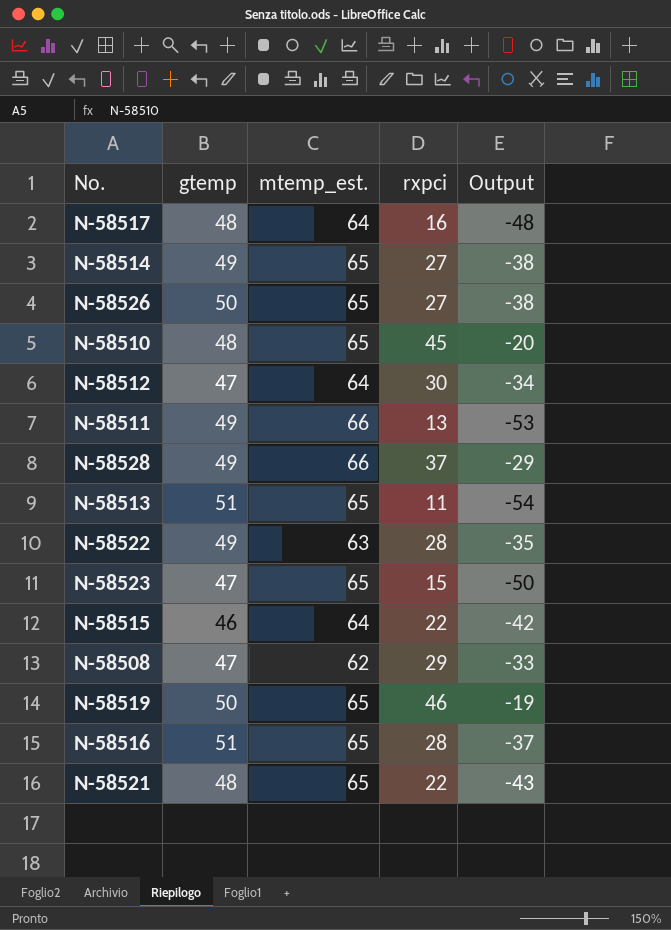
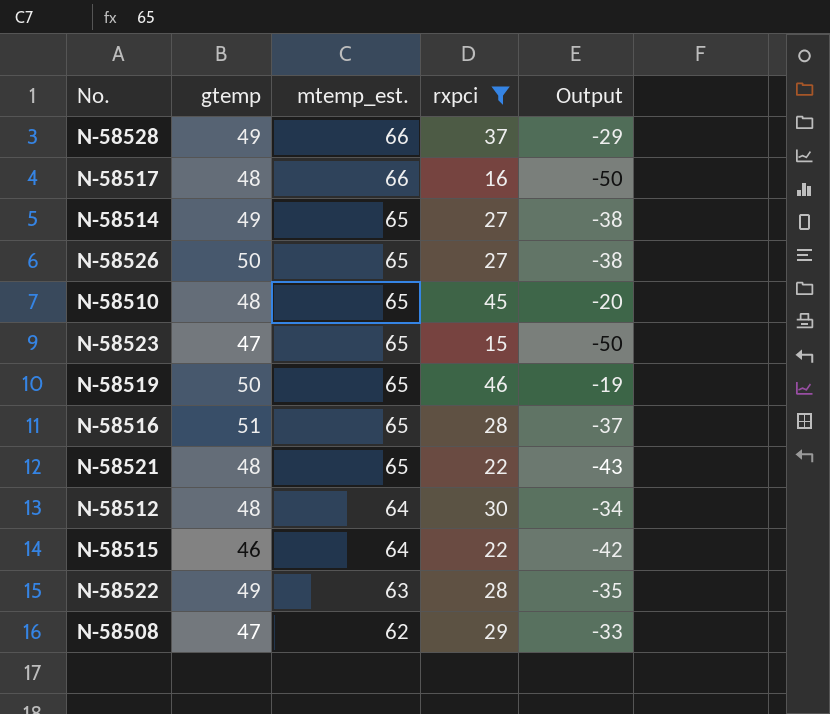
filter: none -> rxpci >= 15
row order: none -> mtemp_est. descending
N-58517 | mtemp_est.: 64 -> 66
N-58517 | Output: -48 -> -50
N-58512 | gtemp: 47 -> 48

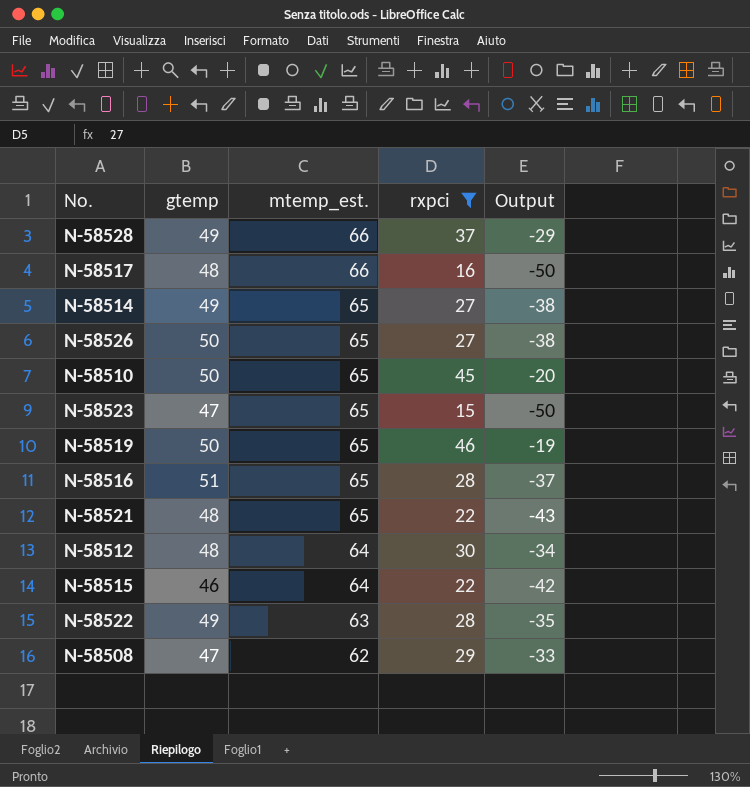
N-58510 | gtemp: 48 -> 50

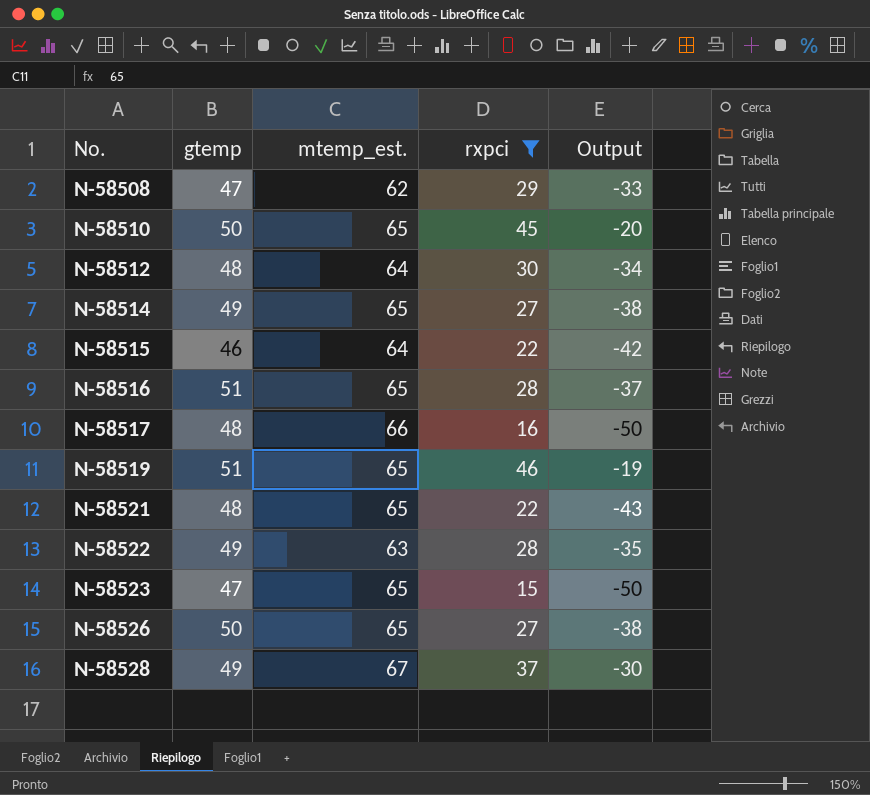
row order: mtemp_est. descending -> No. ascending
N-58519 | gtemp: 50 -> 51
N-58528 | mtemp_est.: 66 -> 67
N-58528 | Output: -29 -> -30

